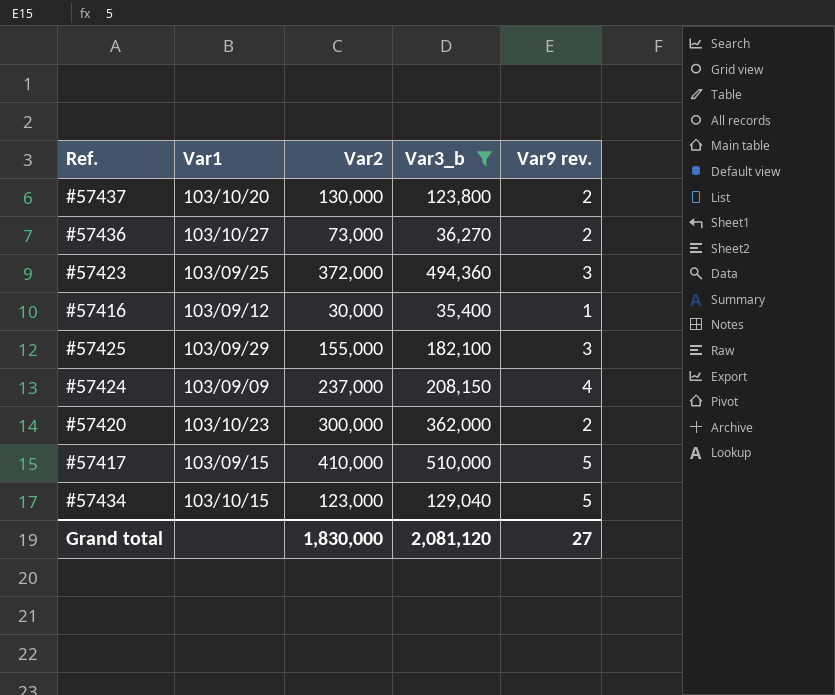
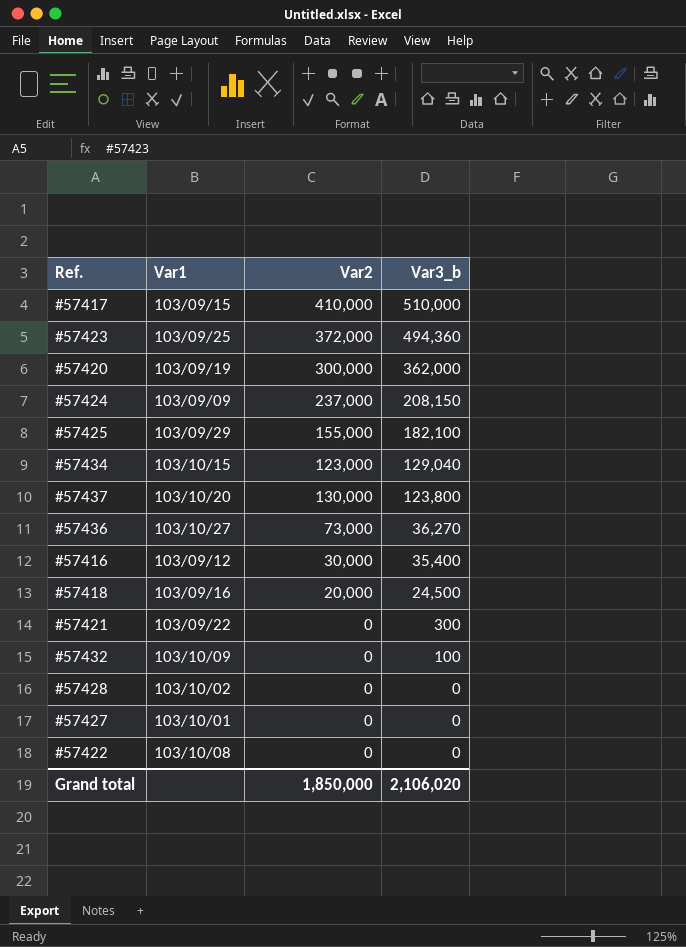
filter: Var3_b >= 35,400 -> none
row order: none -> Var3_b descending
column Var9 rev. | position: 5 -> none
#57420 | Var1: 103/10/23 -> 103/09/19
Grand total | Var2: 1,830,000 -> 1,850,000
Grand total | Var3_b: 2,081,120 -> 2,106,020

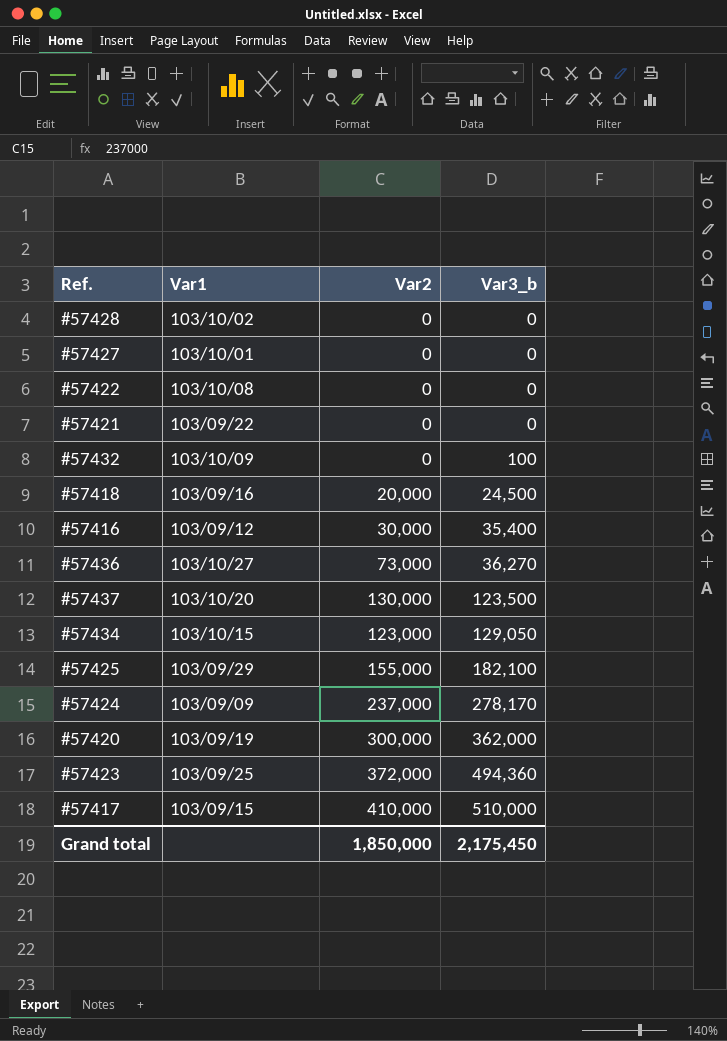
row order: Var3_b descending -> Var3_b ascending
#57421 | Var3_b: 300 -> 0
#57437 | Var3_b: 123,800 -> 123,500
#57434 | Var3_b: 129,040 -> 129,050
#57424 | Var3_b: 208,150 -> 278,170
Grand total | Var3_b: 2,106,020 -> 2,175,450

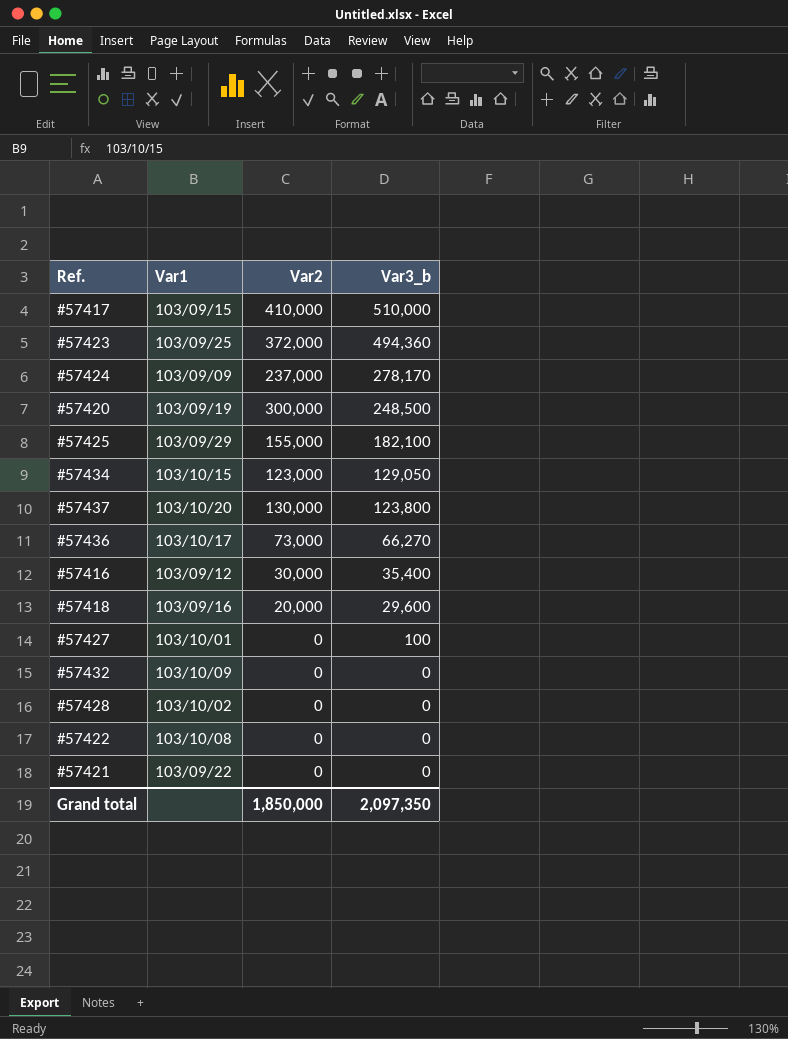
row order: Var3_b ascending -> Var3_b descending
#57420 | Var3_b: 362,000 -> 248,500
#57437 | Var3_b: 123,500 -> 123,800
#57436 | Var1: 103/10/27 -> 103/10/17
#57436 | Var3_b: 36,270 -> 66,270
#57418 | Var3_b: 24,500 -> 29,600
#57427 | Var3_b: 0 -> 100
#57432 | Var3_b: 100 -> 0
Grand total | Var3_b: 2,175,450 -> 2,097,350

